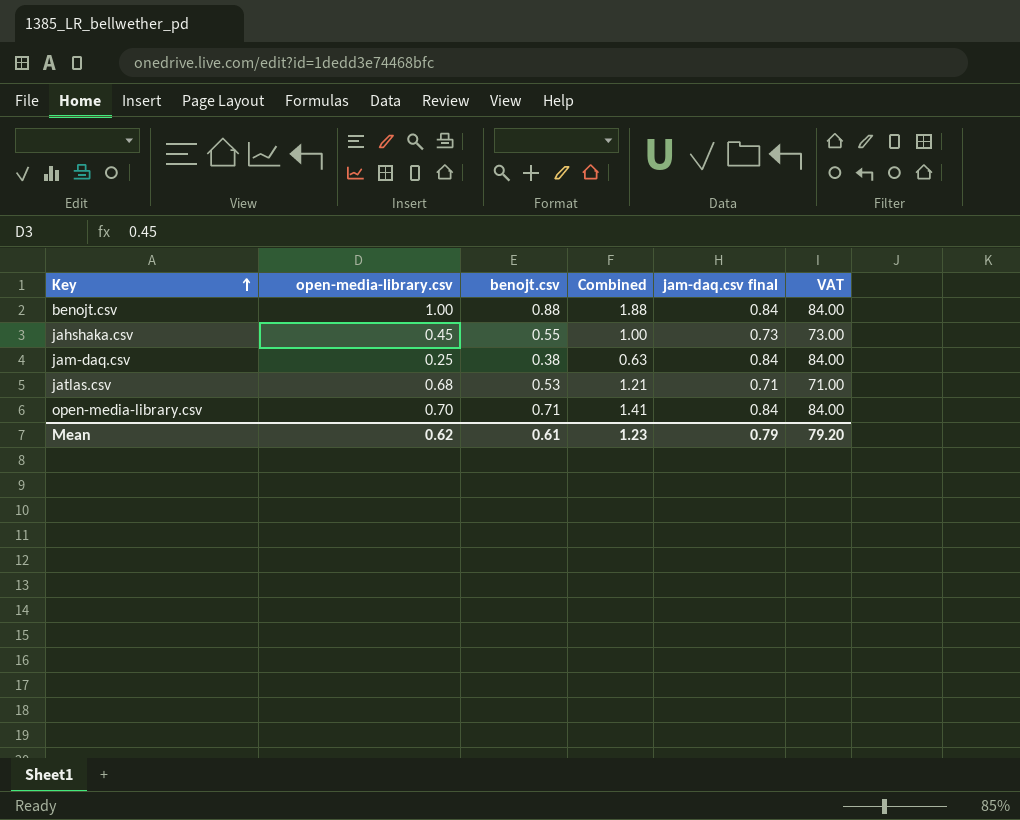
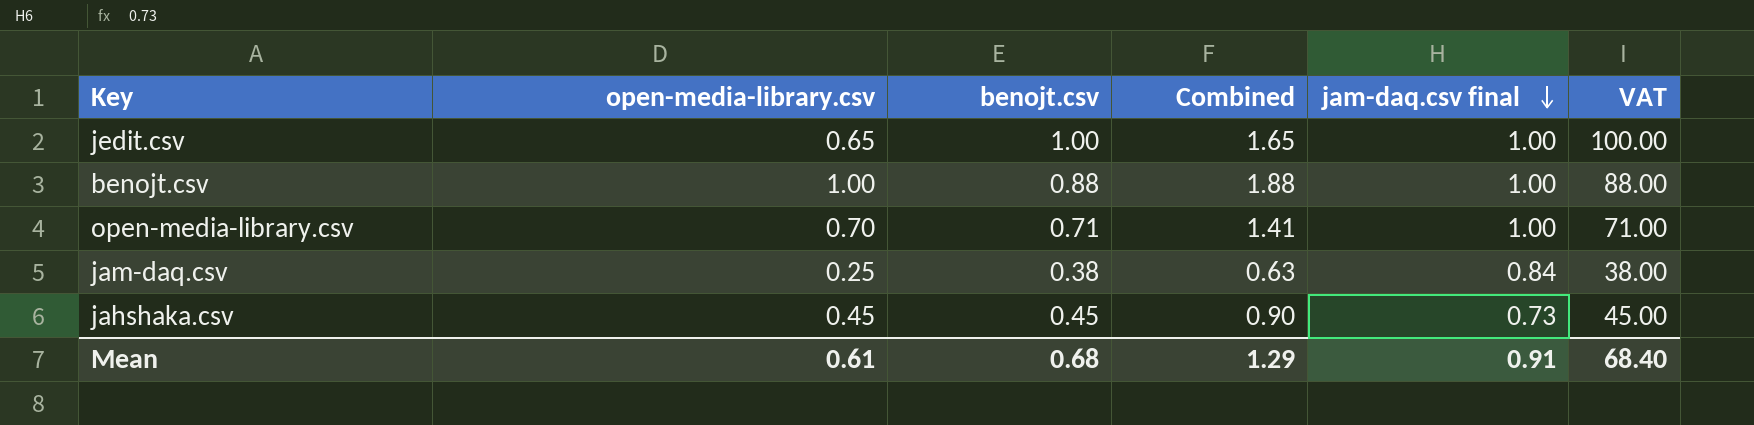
row order: Key ascending -> jam-daq.csv final descending
column VAT | formula: [jam-daq.csv final] * 100 -> [benojt.csv] * 100
row jatlas.csv: 0.68 | 0.53 | 1.21 | 0.71 | 71.00 -> none
row jedit.csv: none -> 0.65 | 1.00 | 1.65 | 1.00 | 100.00
benojt.csv | jam-daq.csv final: 0.84 -> 1.00
open-media-library.csv | jam-daq.csv final: 0.84 -> 1.00
jahshaka.csv | benojt.csv: 0.55 -> 0.45
jahshaka.csv | Combined: 1.00 -> 0.90
Mean | open-media-library.csv: 0.62 -> 0.61
Mean | benojt.csv: 0.61 -> 0.68
Mean | Combined: 1.23 -> 1.29
Mean | jam-daq.csv final: 0.79 -> 0.91
Mean | VAT: 79.20 -> 68.40

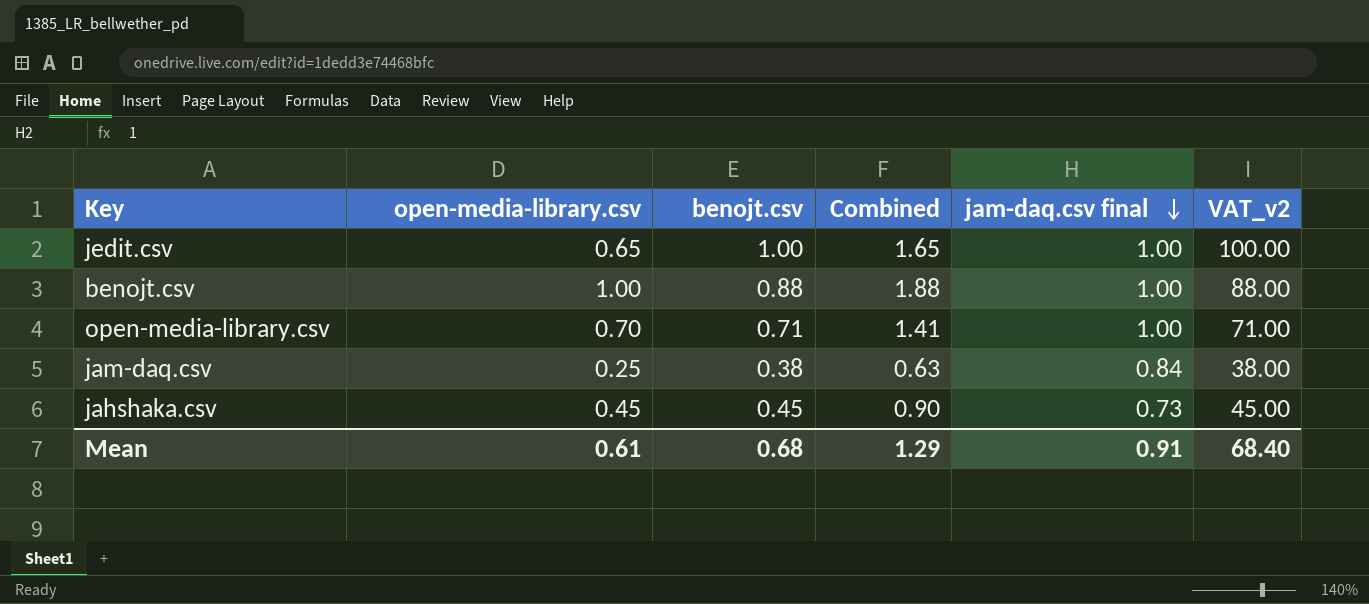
column name: VAT -> VAT_v2

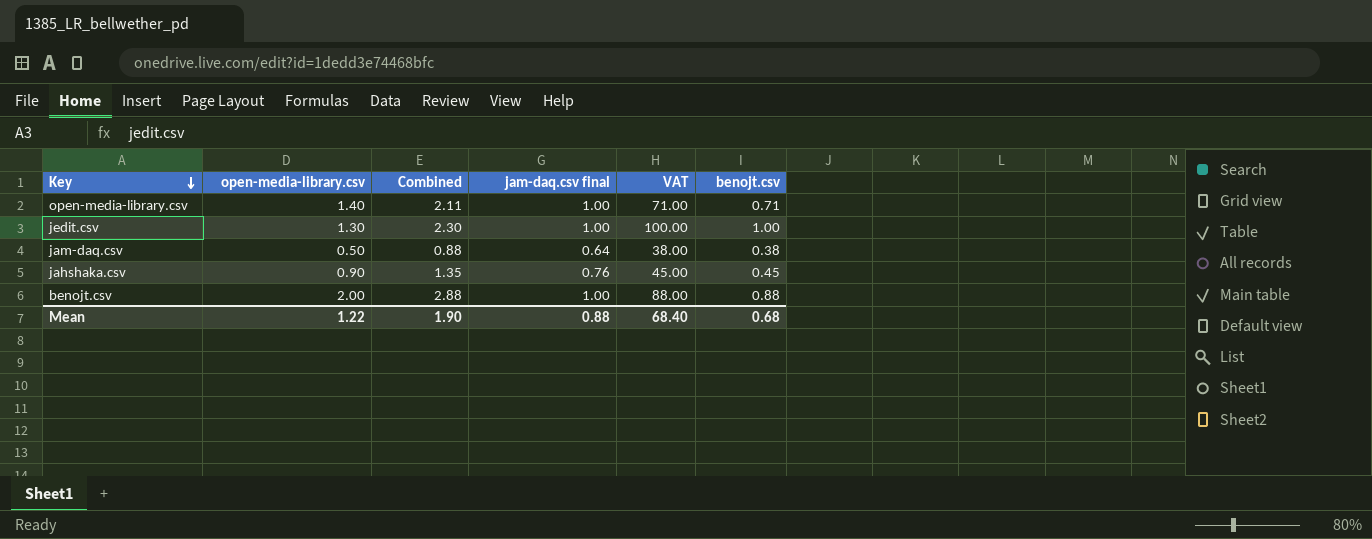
row order: jam-daq.csv final descending -> Key descending
column name: VAT_v2 -> VAT
column benojt.csv | position: 3 -> 6
open-media-library.csv | open-media-library.csv: 0.70 -> 1.40
open-media-library.csv | Combined: 1.41 -> 2.11
jedit.csv | open-media-library.csv: 0.65 -> 1.30
jedit.csv | Combined: 1.65 -> 2.30
jam-daq.csv | open-media-library.csv: 0.25 -> 0.50
jam-daq.csv | Combined: 0.63 -> 0.88
jam-daq.csv | jam-daq.csv final: 0.84 -> 0.64
jahshaka.csv | open-media-library.csv: 0.45 -> 0.90
jahshaka.csv | Combined: 0.90 -> 1.35
jahshaka.csv | jam-daq.csv final: 0.73 -> 0.76
benojt.csv | open-media-library.csv: 1.00 -> 2.00
benojt.csv | Combined: 1.88 -> 2.88
Mean | open-media-library.csv: 0.61 -> 1.22
Mean | Combined: 1.29 -> 1.90
Mean | jam-daq.csv final: 0.91 -> 0.88

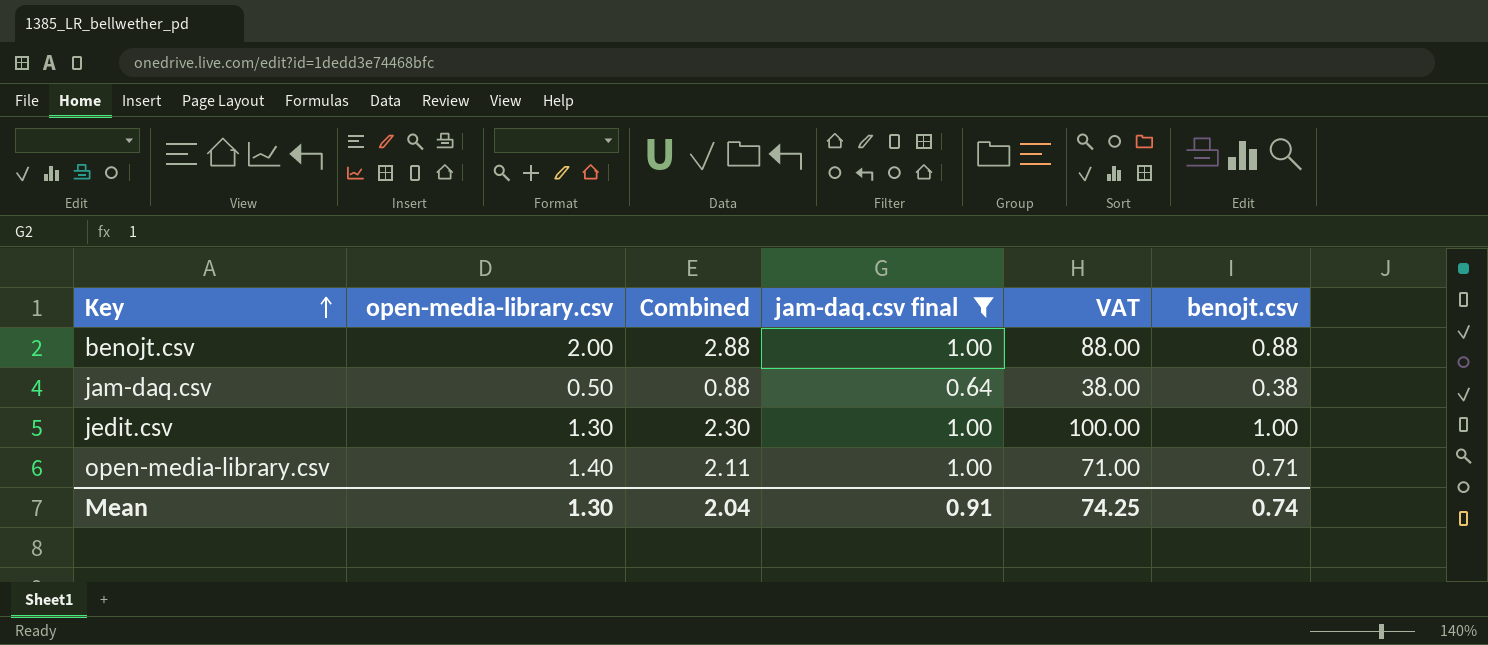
filter: none -> jam-daq.csv final != 0.76
row order: Key descending -> Key ascending
Mean | open-media-library.csv: 1.22 -> 1.30
Mean | Combined: 1.90 -> 2.04
Mean | jam-daq.csv final: 0.88 -> 0.91
Mean | VAT: 68.40 -> 74.25
Mean | benojt.csv: 0.68 -> 0.74

